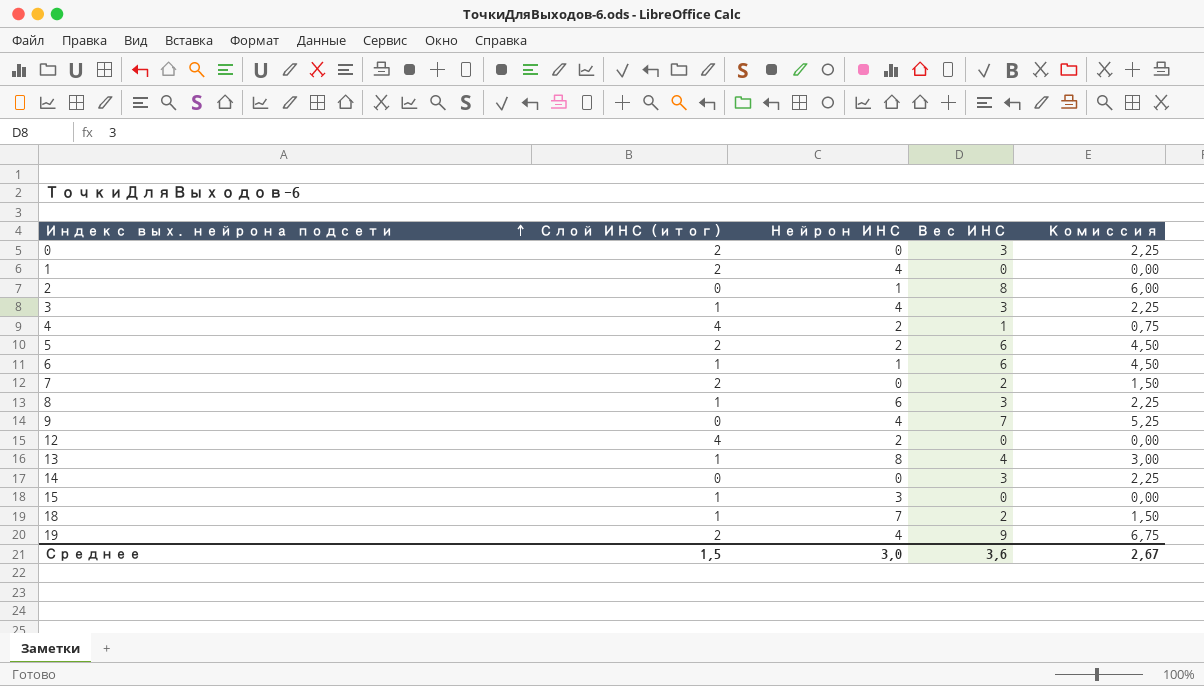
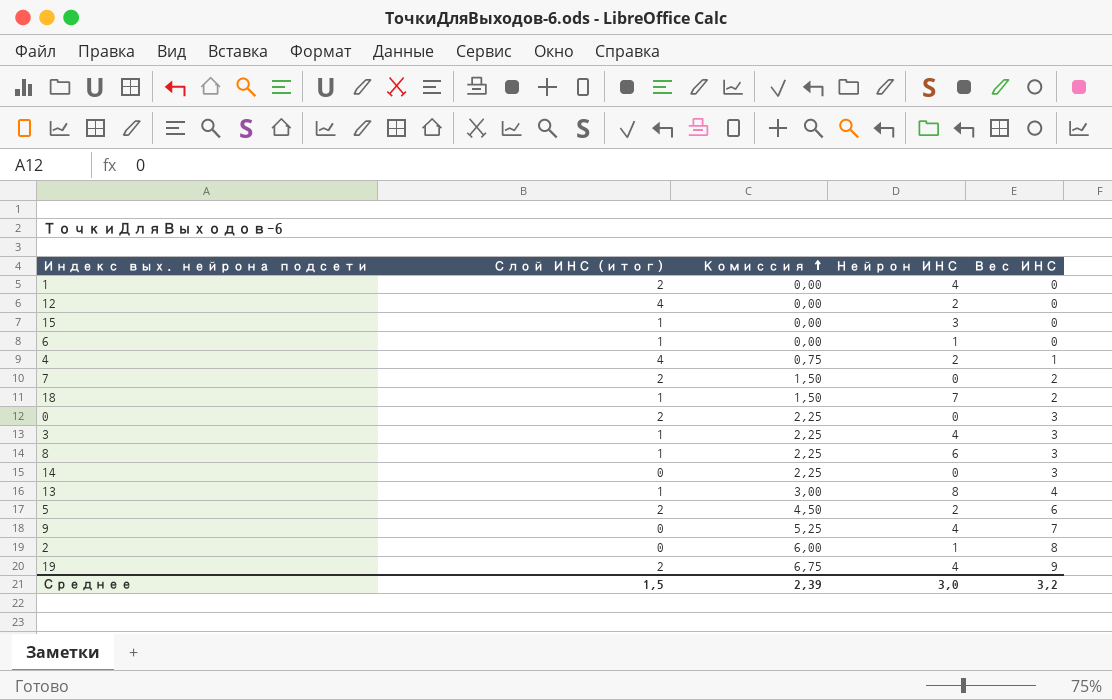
row order: Индекс вых. нейрона подсети ascending -> Комиссия ascending
column Комиссия | position: 5 -> 3
6 | Комиссия: 4,50 -> 0,00
6 | Вес ИНС: 6 -> 0
Среднее | Комиссия: 2,67 -> 2,39
Среднее | Вес ИНС: 3,6 -> 3,2

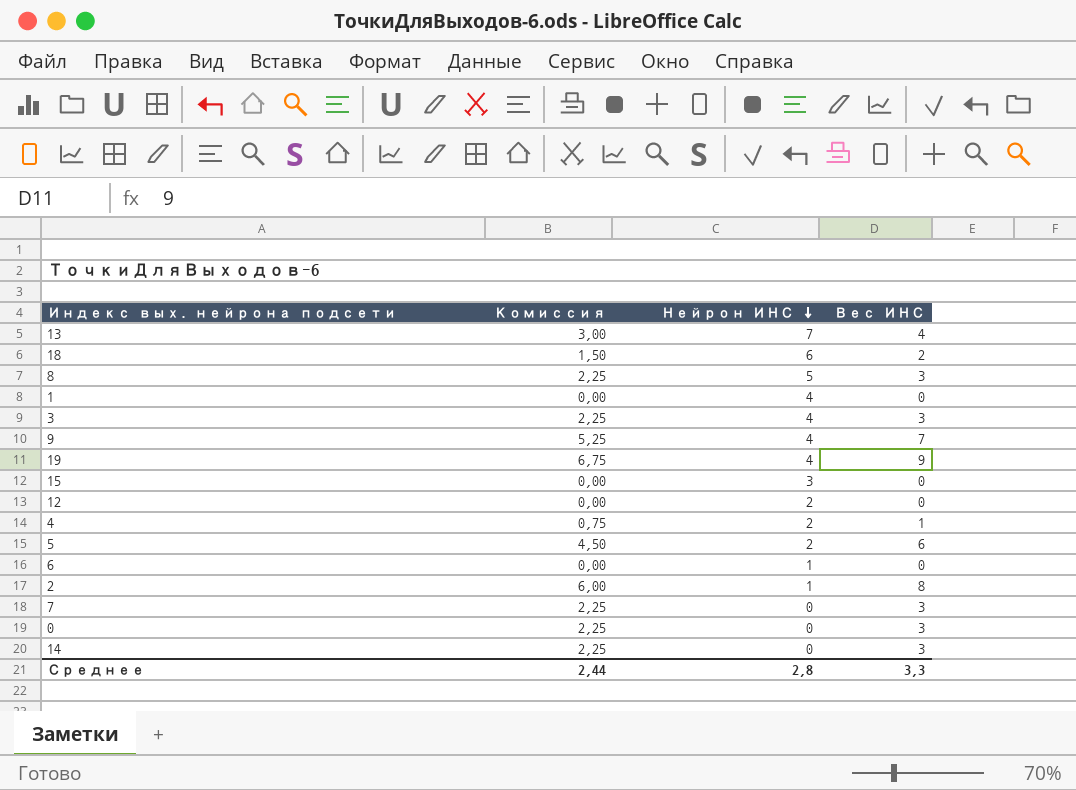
row order: Комиссия ascending -> Нейрон ИНС descending
column Слой ИНС (итог) | position: 2 -> none
13 | Нейрон ИНС: 8 -> 7
18 | Нейрон ИНС: 7 -> 6
8 | Нейрон ИНС: 6 -> 5
7 | Комиссия: 1,50 -> 2,25
7 | Вес ИНС: 2 -> 3
Среднее | Комиссия: 2,39 -> 2,44
Среднее | Нейрон ИНС: 3,0 -> 2,8
Среднее | Вес ИНС: 3,2 -> 3,3

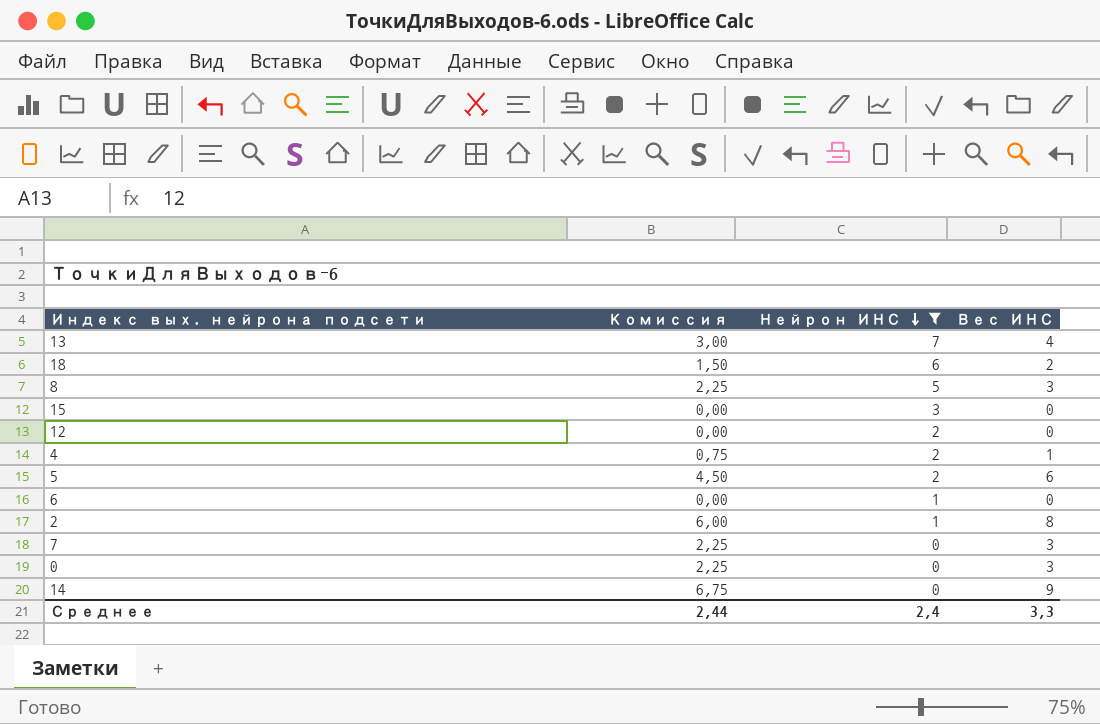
filter: none -> Нейрон ИНС != 4
14 | Комиссия: 2,25 -> 6,75
14 | Вес ИНС: 3 -> 9
Среднее | Нейрон ИНС: 2,8 -> 2,4

